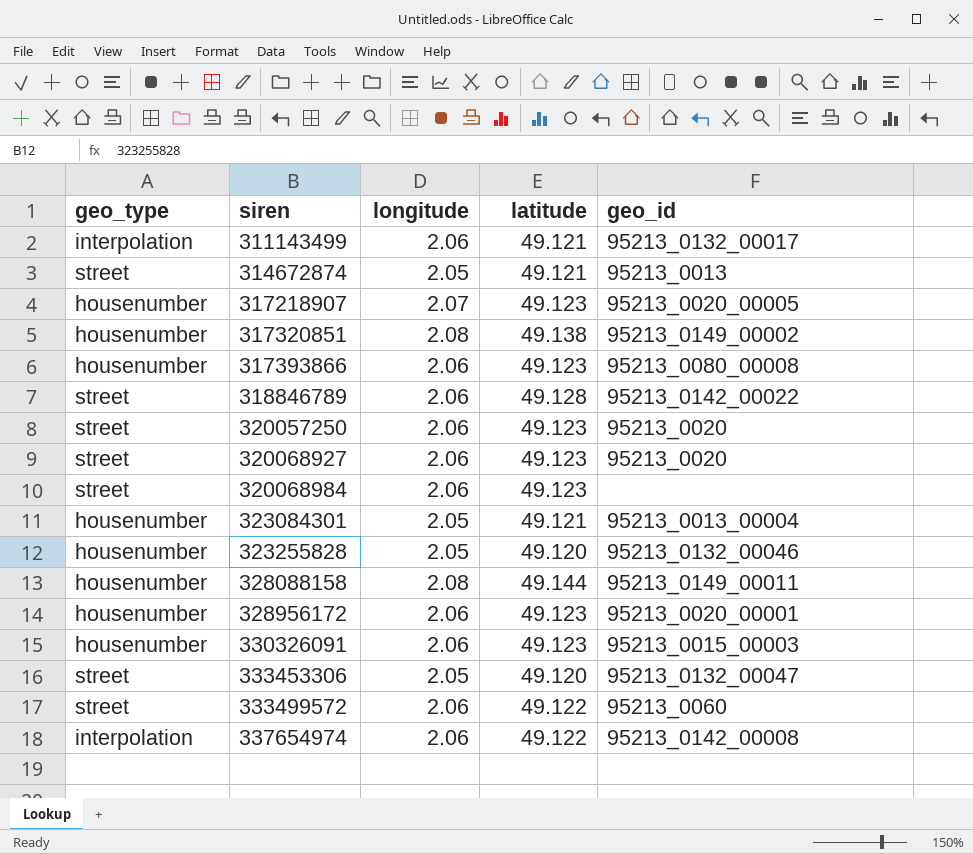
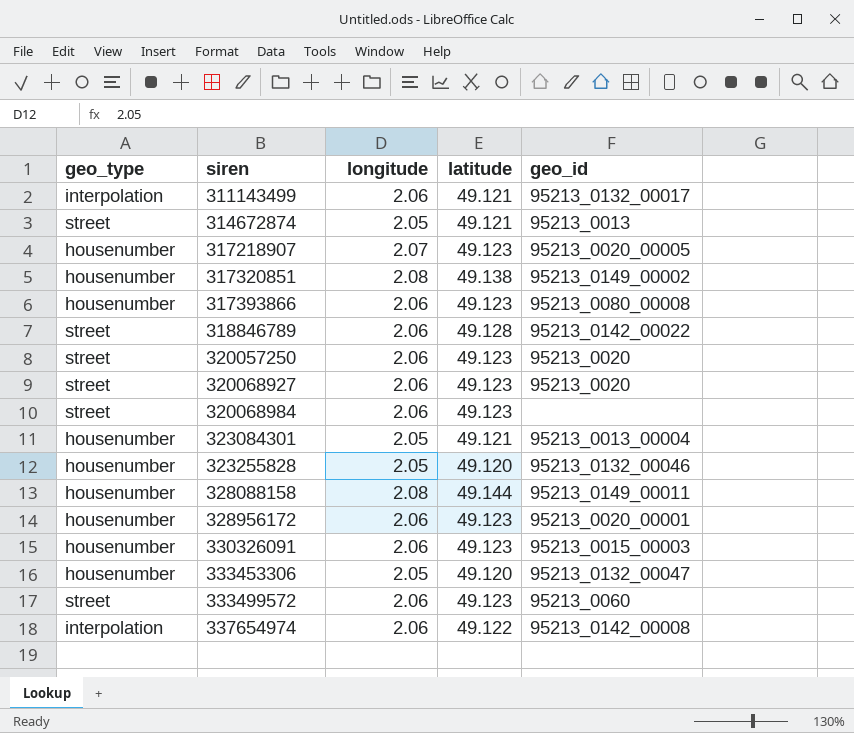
333453306 | geo_type: street -> housenumber
333499572 | latitude: 49.122 -> 49.123

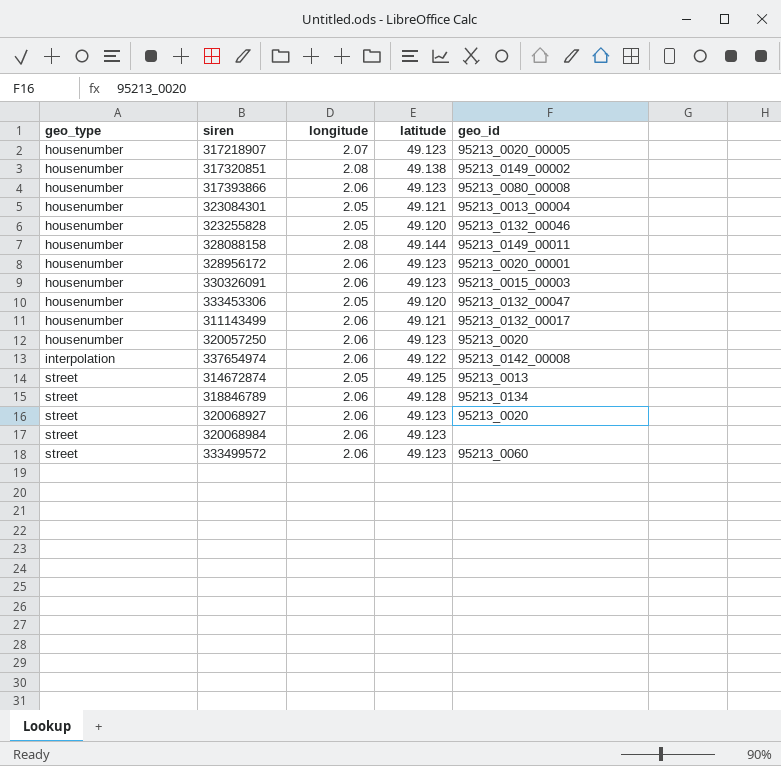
row order: siren ascending -> geo_type ascending
311143499 | geo_type: interpolation -> housenumber
320057250 | geo_type: street -> housenumber
314672874 | latitude: 49.121 -> 49.125
318846789 | geo_id: 95213_0142_00022 -> 95213_0134

